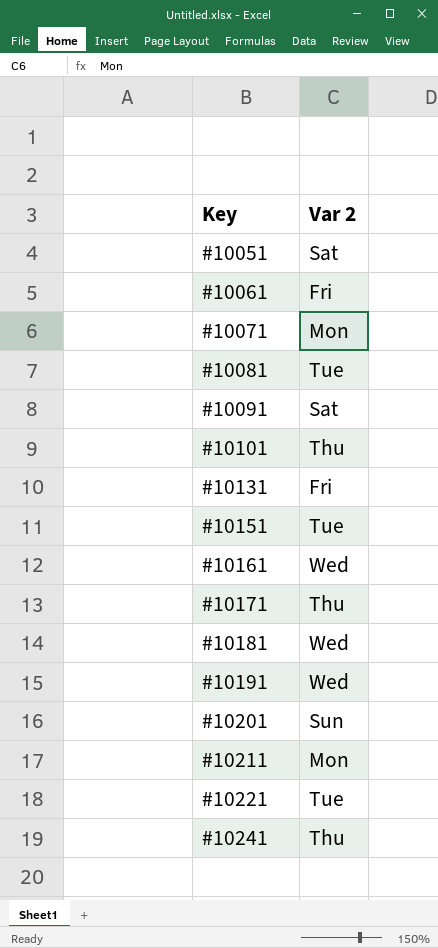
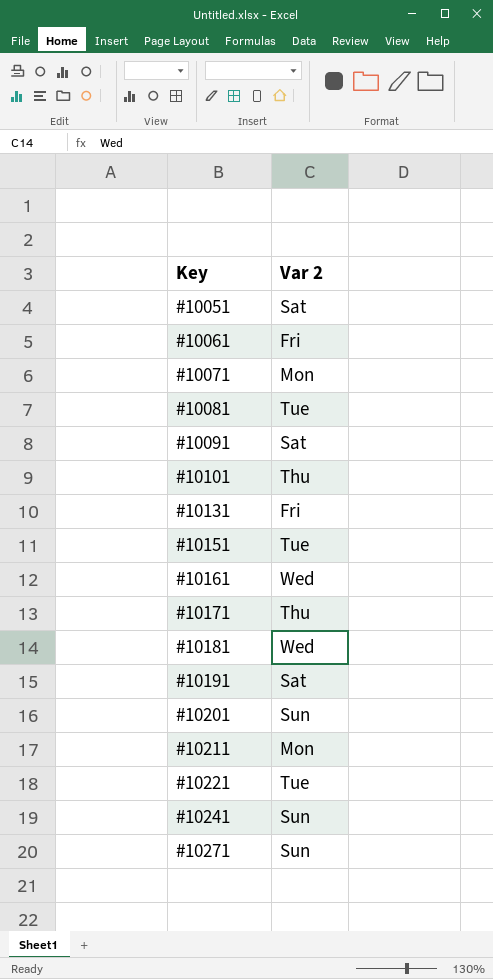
#10191 | Var 2: Wed -> Sat
#10241 | Var 2: Thu -> Sun
row #10271: none -> Sun

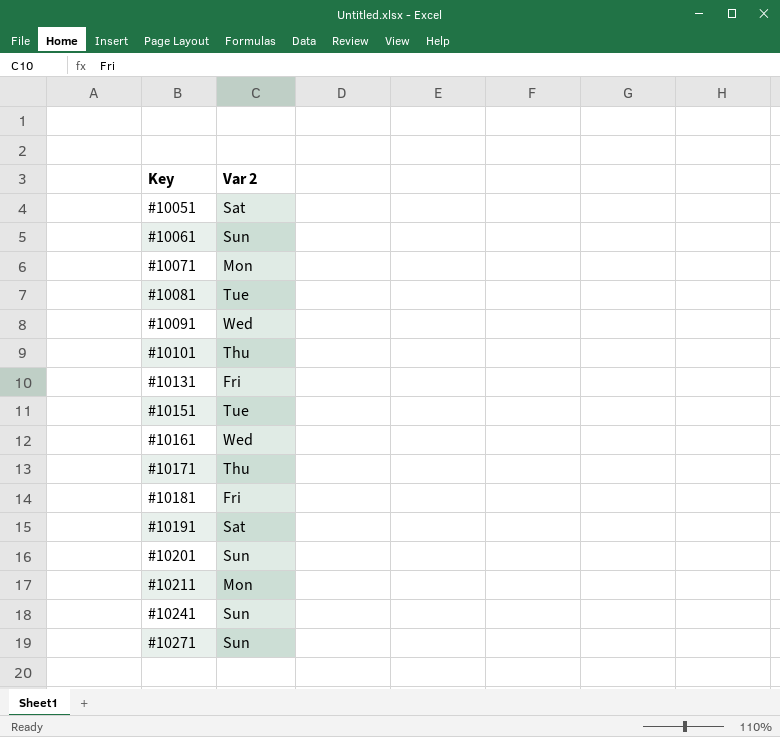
row #10221: Tue -> none
#10061 | Var 2: Fri -> Sun
#10091 | Var 2: Sat -> Wed
#10181 | Var 2: Wed -> Fri

